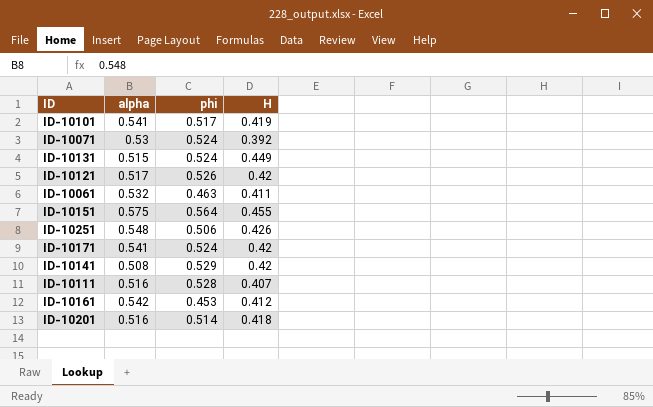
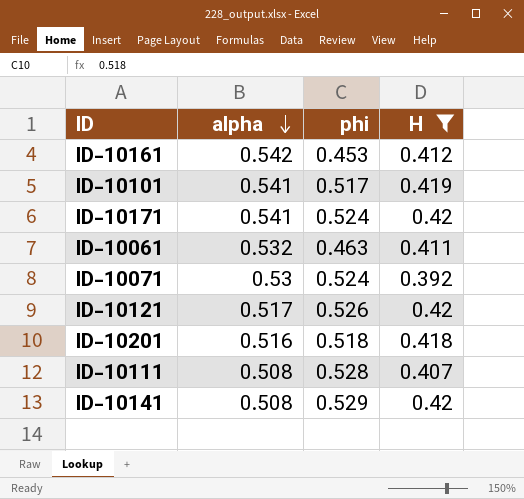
filter: none -> H <= 0.42
row order: none -> alpha descending
ID-10201 | phi: 0.514 -> 0.518
ID-10111 | alpha: 0.516 -> 0.508

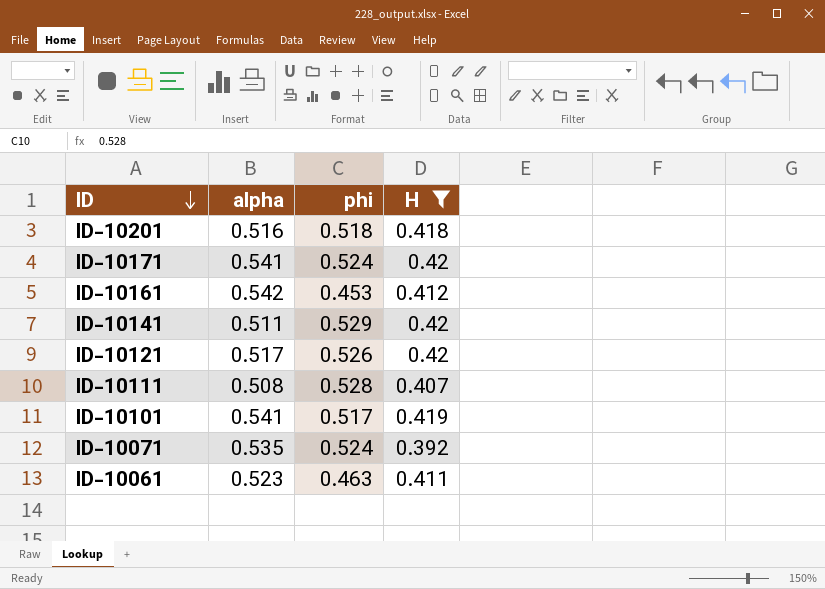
row order: alpha descending -> ID descending
ID-10141 | alpha: 0.508 -> 0.511
ID-10071 | alpha: 0.53 -> 0.535
ID-10061 | alpha: 0.532 -> 0.523

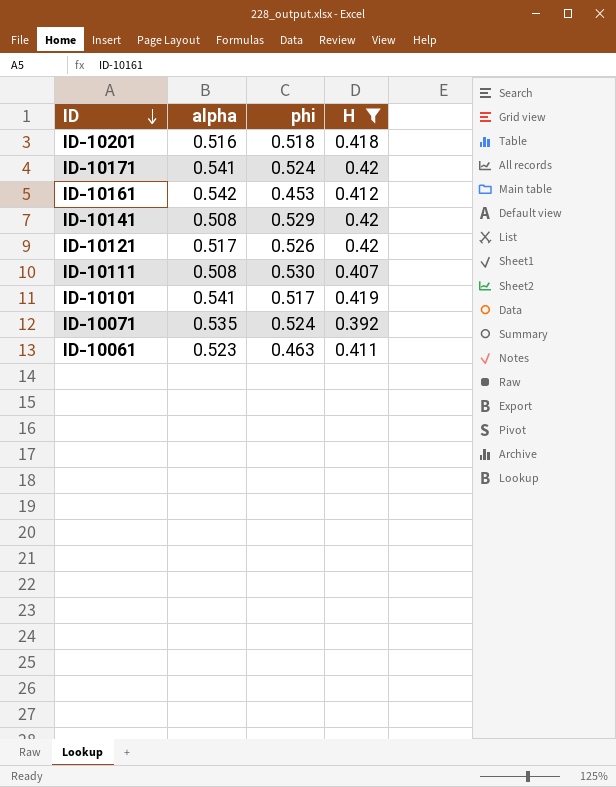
ID-10141 | alpha: 0.511 -> 0.508
ID-10111 | phi: 0.528 -> 0.530

